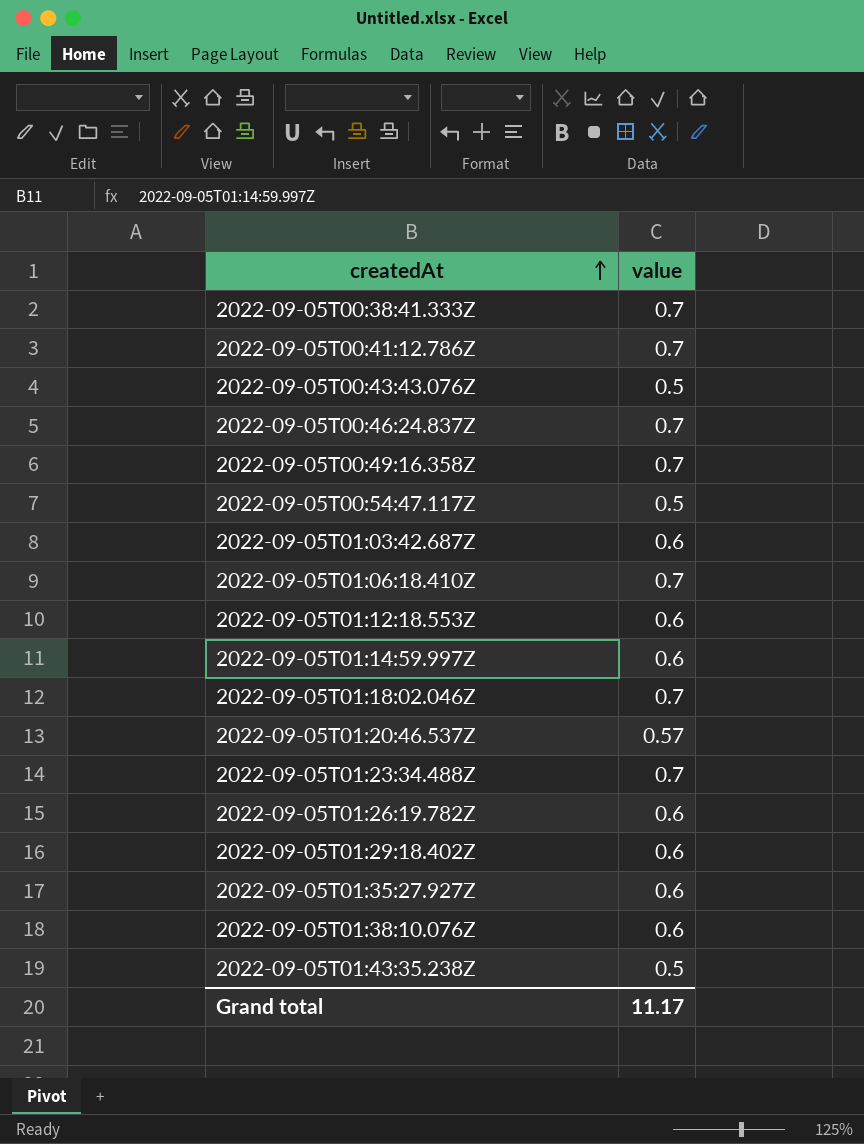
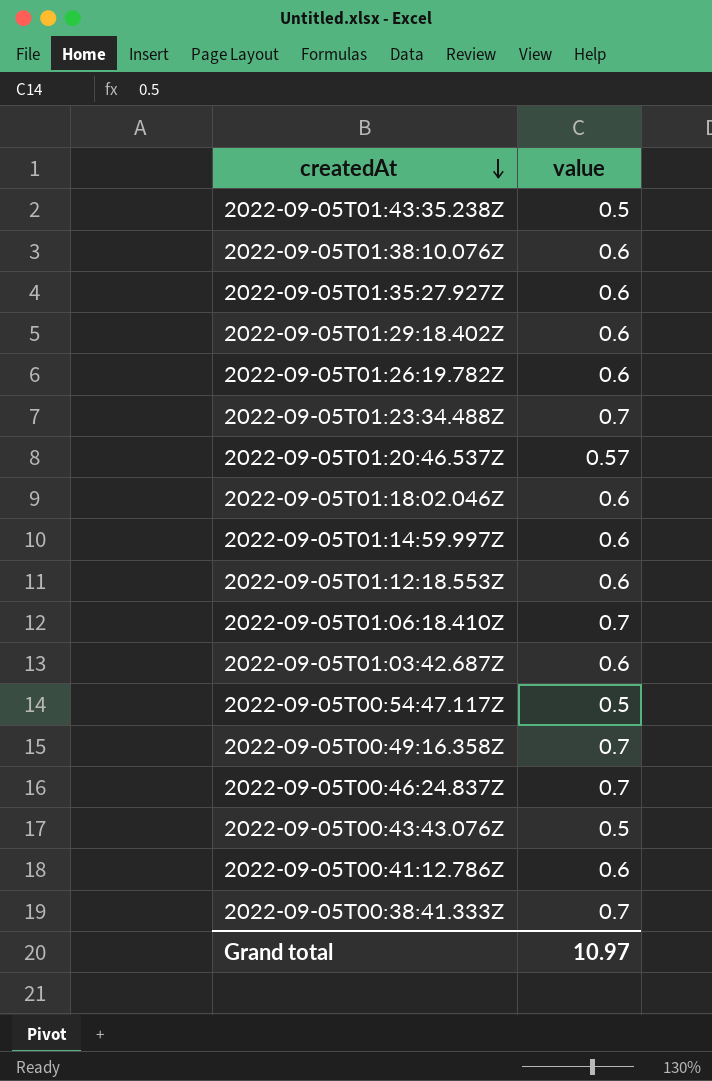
row order: createdAt ascending -> createdAt descending
2022-09-05T01:18:02.046Z | value: 0.7 -> 0.6
2022-09-05T00:41:12.786Z | value: 0.7 -> 0.6
Grand total | value: 11.17 -> 10.97

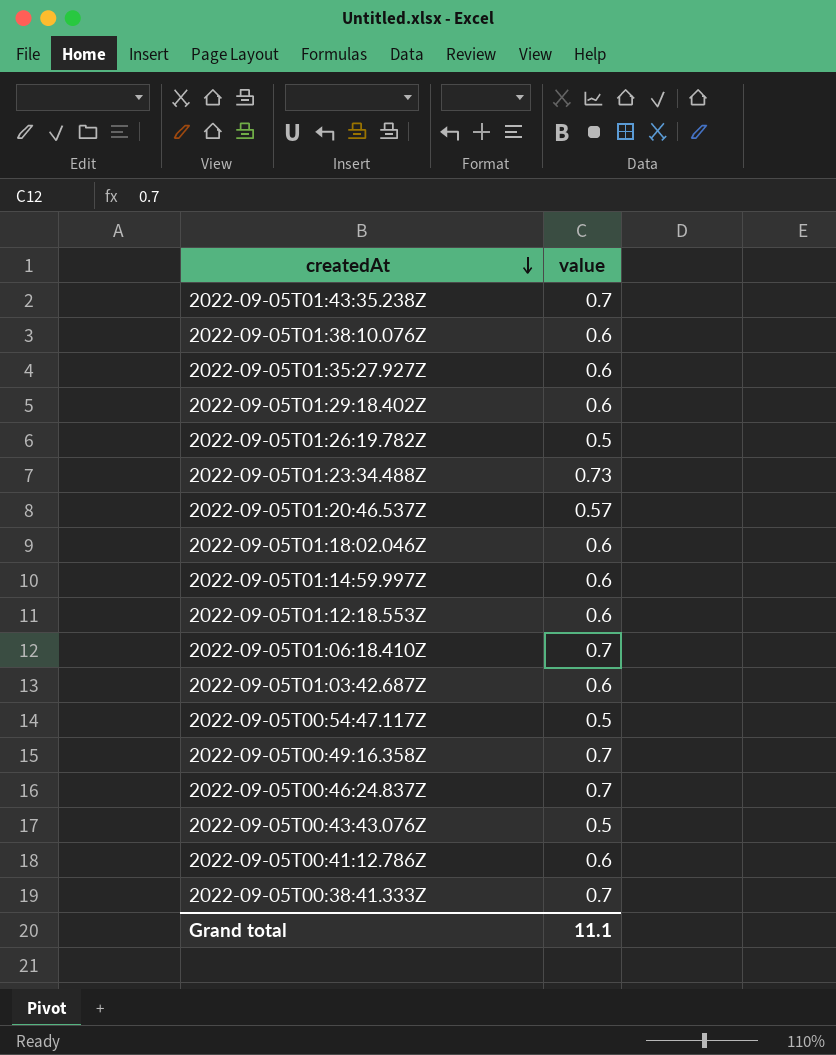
2022-09-05T01:43:35.238Z | value: 0.5 -> 0.7
2022-09-05T01:26:19.782Z | value: 0.6 -> 0.5
2022-09-05T01:23:34.488Z | value: 0.7 -> 0.73
Grand total | value: 10.97 -> 11.1

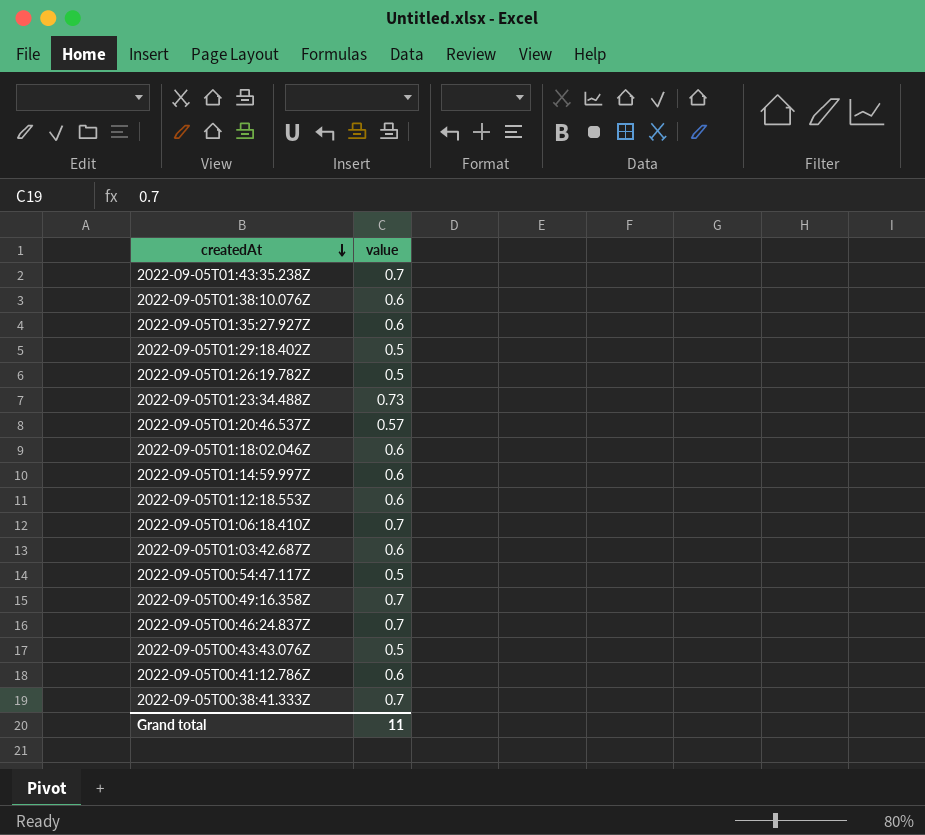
2022-09-05T01:29:18.402Z | value: 0.6 -> 0.5
Grand total | value: 11.1 -> 11

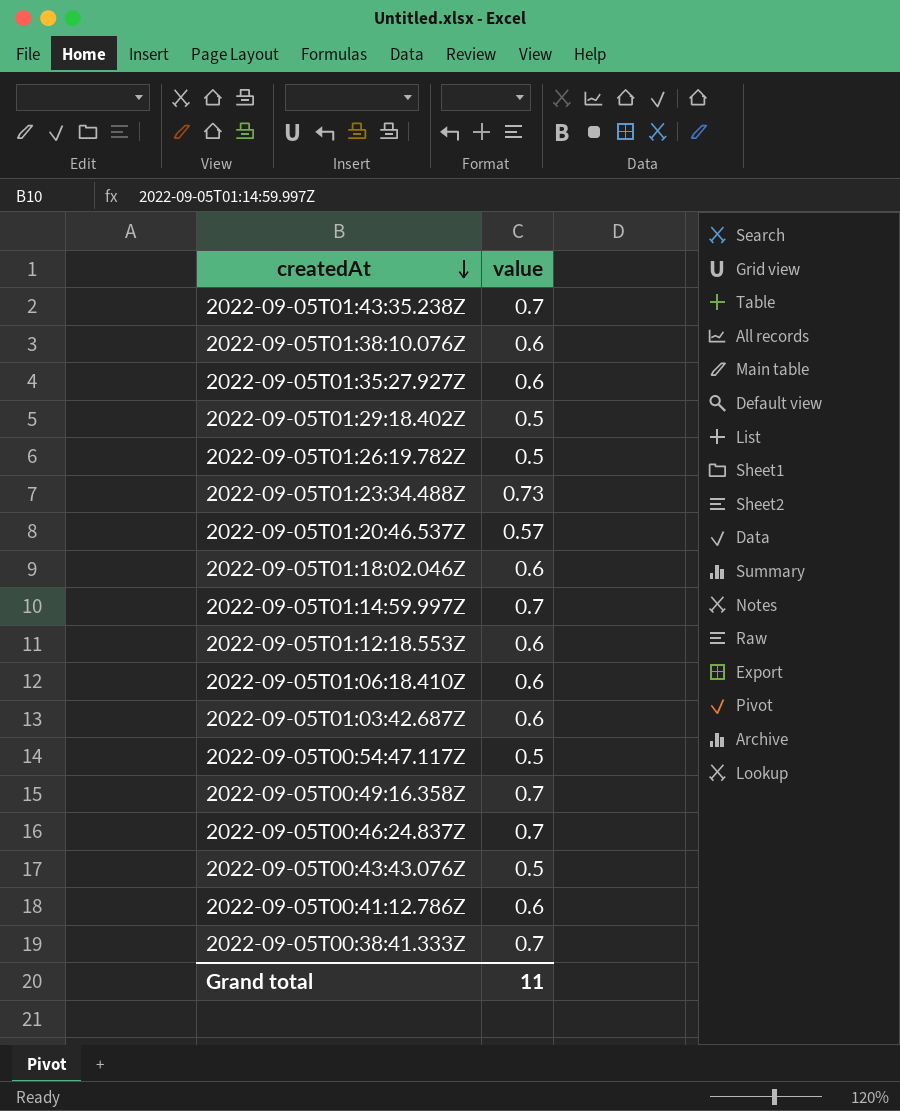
2022-09-05T01:14:59.997Z | value: 0.6 -> 0.7
2022-09-05T01:06:18.410Z | value: 0.7 -> 0.6

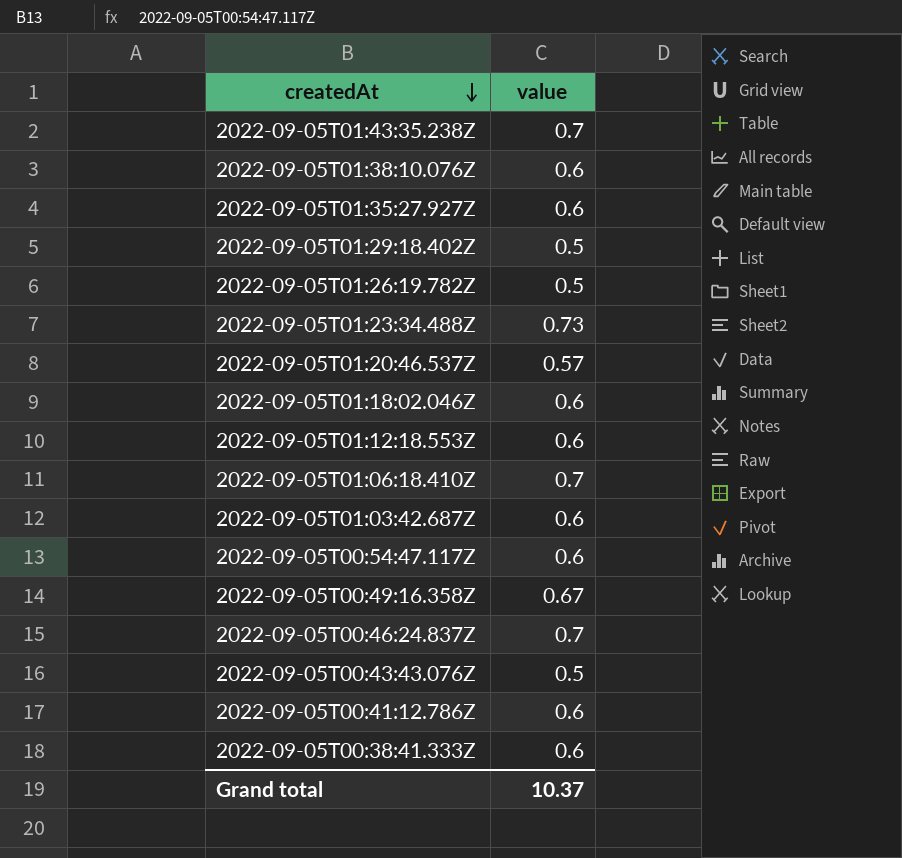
row 2022-09-05T01:14:59.997Z: 0.7 -> none
2022-09-05T01:06:18.410Z | value: 0.6 -> 0.7
2022-09-05T00:54:47.117Z | value: 0.5 -> 0.6
2022-09-05T00:49:16.358Z | value: 0.7 -> 0.67
2022-09-05T00:38:41.333Z | value: 0.7 -> 0.6
Grand total | value: 11 -> 10.37

